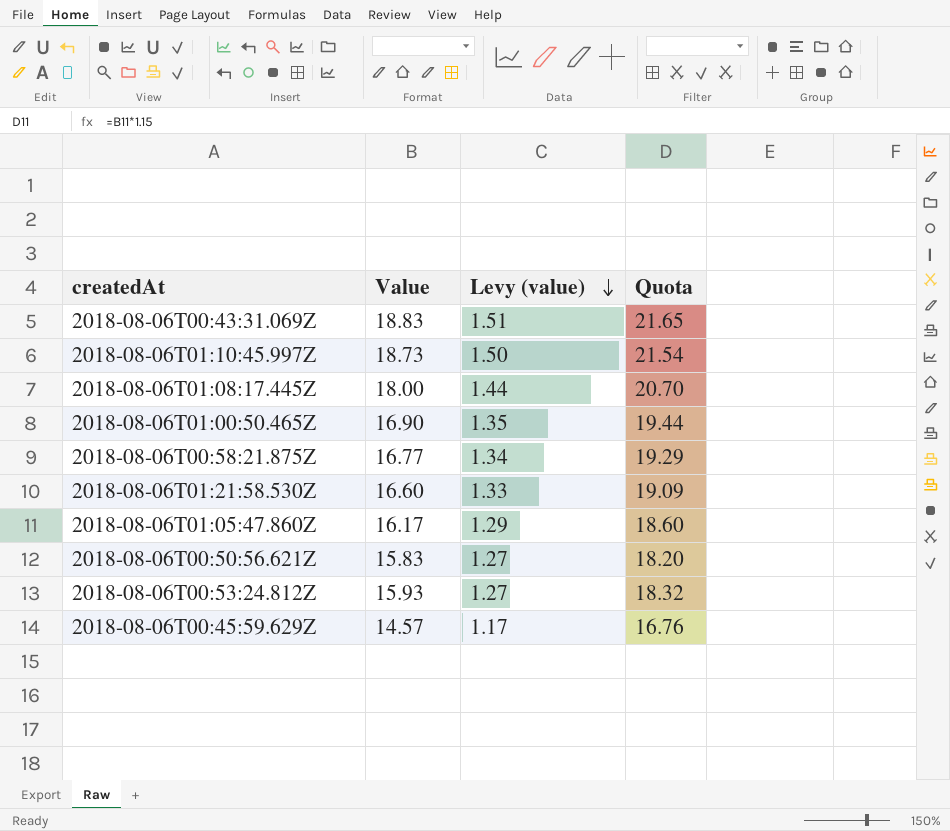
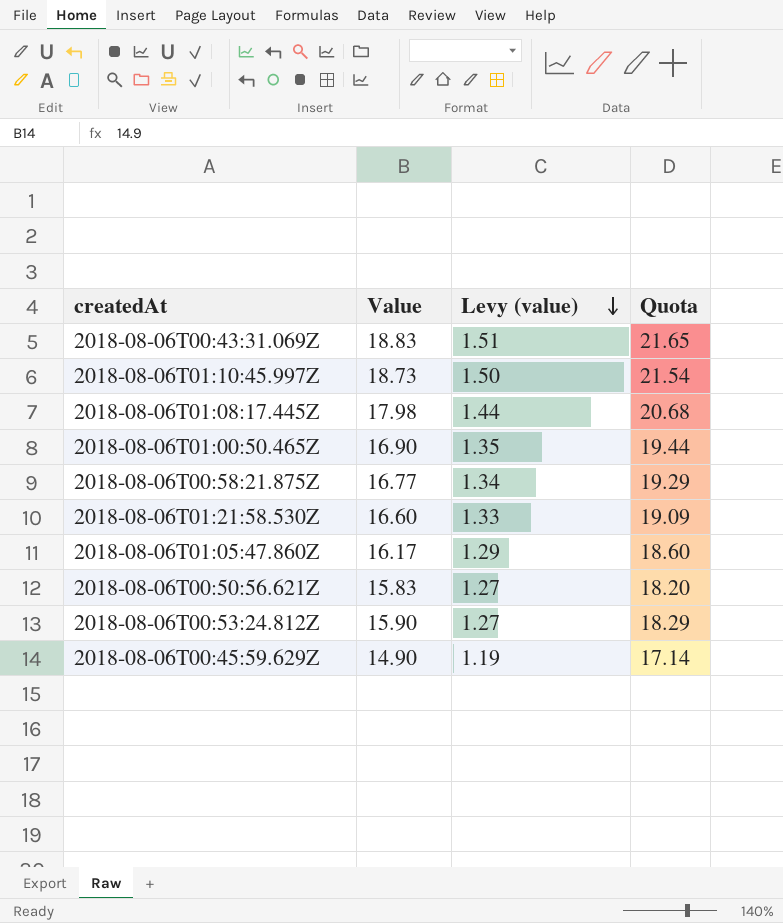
2018-08-06T01:08:17.445Z | Value: 18.00 -> 17.98
2018-08-06T01:08:17.445Z | Quota: 20.70 -> 20.68
2018-08-06T00:53:24.812Z | Value: 15.93 -> 15.90
2018-08-06T00:53:24.812Z | Quota: 18.32 -> 18.29
2018-08-06T00:45:59.629Z | Value: 14.57 -> 14.90
2018-08-06T00:45:59.629Z | Levy (value): 1.17 -> 1.19
2018-08-06T00:45:59.629Z | Quota: 16.76 -> 17.14

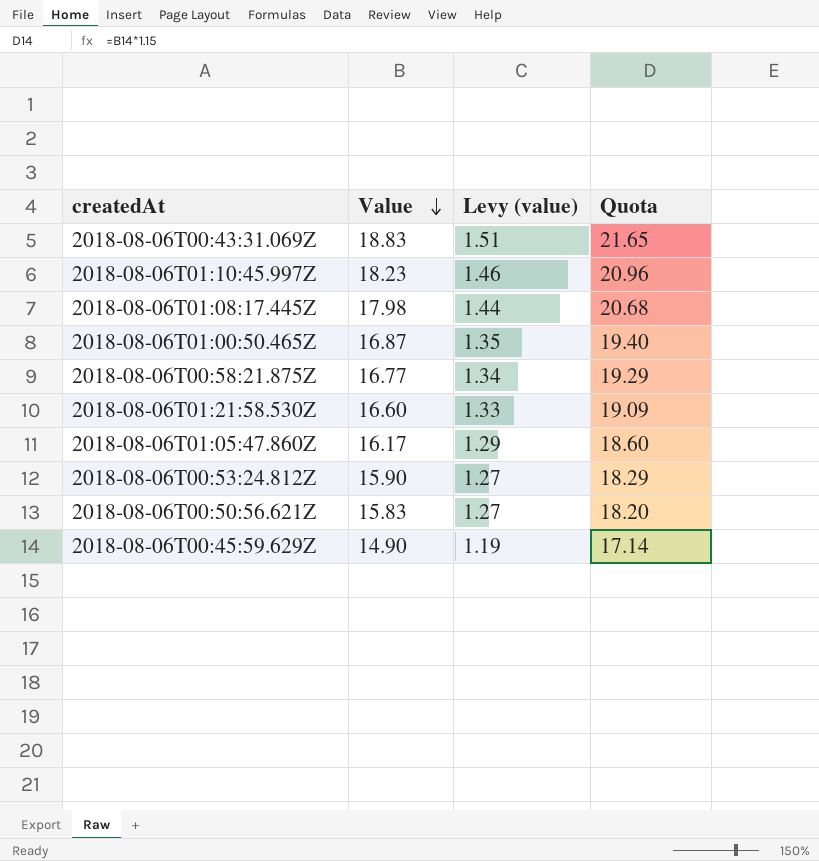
row order: Levy (value) descending -> Value descending
2018-08-06T01:10:45.997Z | Value: 18.73 -> 18.23
2018-08-06T01:10:45.997Z | Levy (value): 1.50 -> 1.46
2018-08-06T01:10:45.997Z | Quota: 21.54 -> 20.96
2018-08-06T01:00:50.465Z | Value: 16.90 -> 16.87
2018-08-06T01:00:50.465Z | Quota: 19.44 -> 19.40

